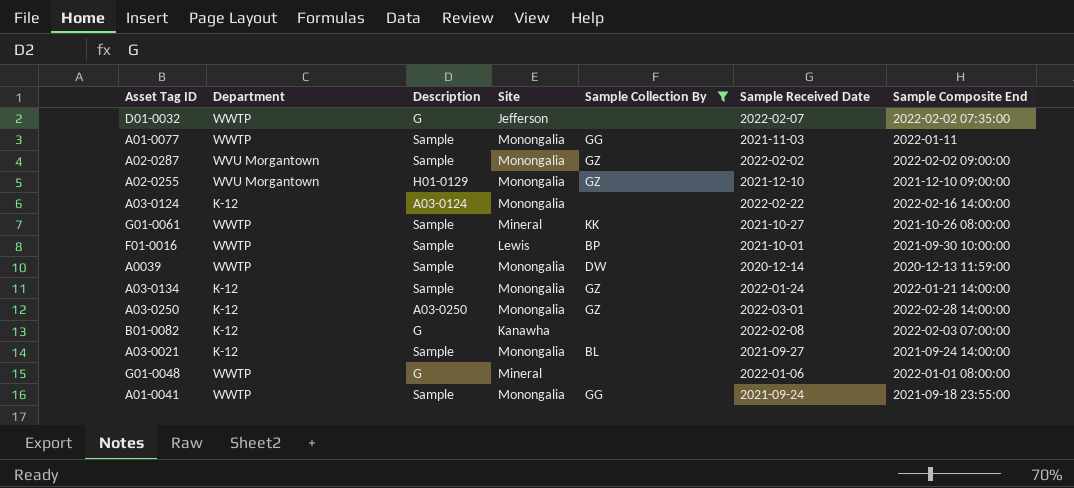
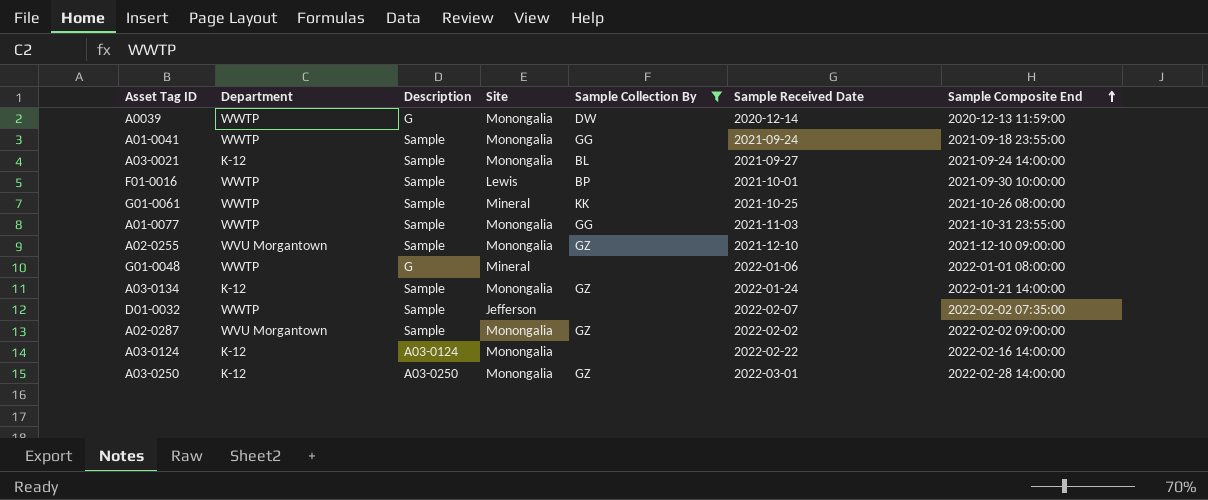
row order: none -> Sample Composite End ascending
row B01-0082: K-12 | G | Kanawha | none | 2022-02-08 | 2022-02-03 07:00:00 -> none
A0039 | Description: Sample -> G
G01-0061 | Sample Received Date: 2021-10-27 -> 2021-10-25
A01-0077 | Sample Composite End: 2022-01-11 -> 2021-10-31 23:55:00
A02-0255 | Description: H01-0129 -> Sample
D01-0032 | Description: G -> Sample

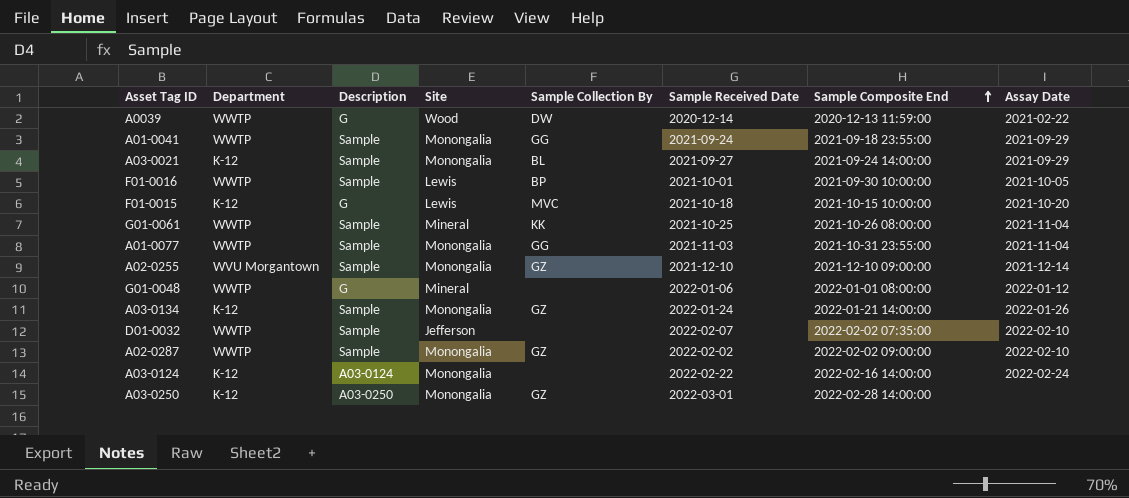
filter: Sample Collection By != MVC -> none
column Assay Date | position: none -> 8
A0039 | Site: Monongalia -> Wood
A02-0287 | Department: WVU Morgantown -> WWTP

